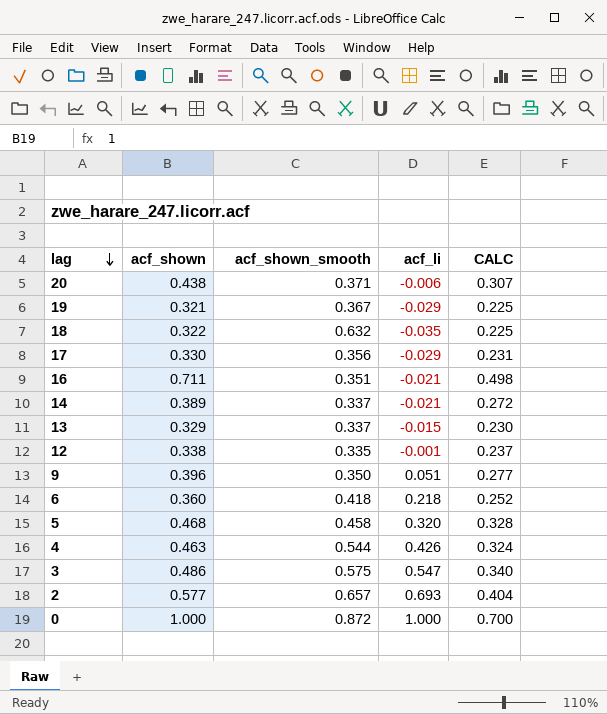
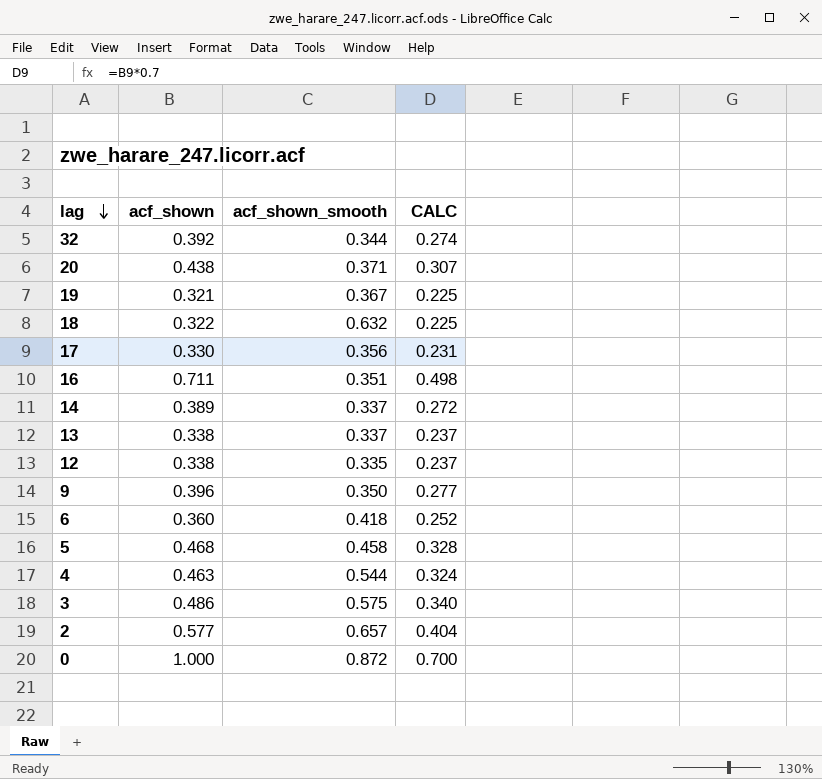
column acf_li | position: 4 -> none
row 32: none -> 0.392 | 0.344 | 0.274
13 | acf_shown: 0.329 -> 0.338
13 | CALC: 0.230 -> 0.237

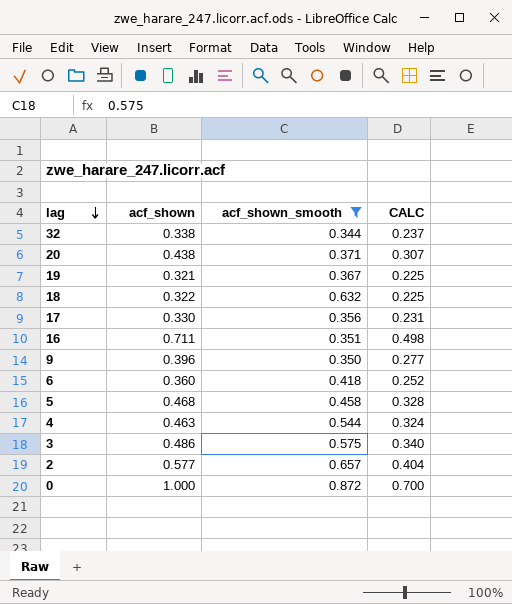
filter: none -> acf_shown_smooth >= 0.344
32 | acf_shown: 0.392 -> 0.338
32 | CALC: 0.274 -> 0.237

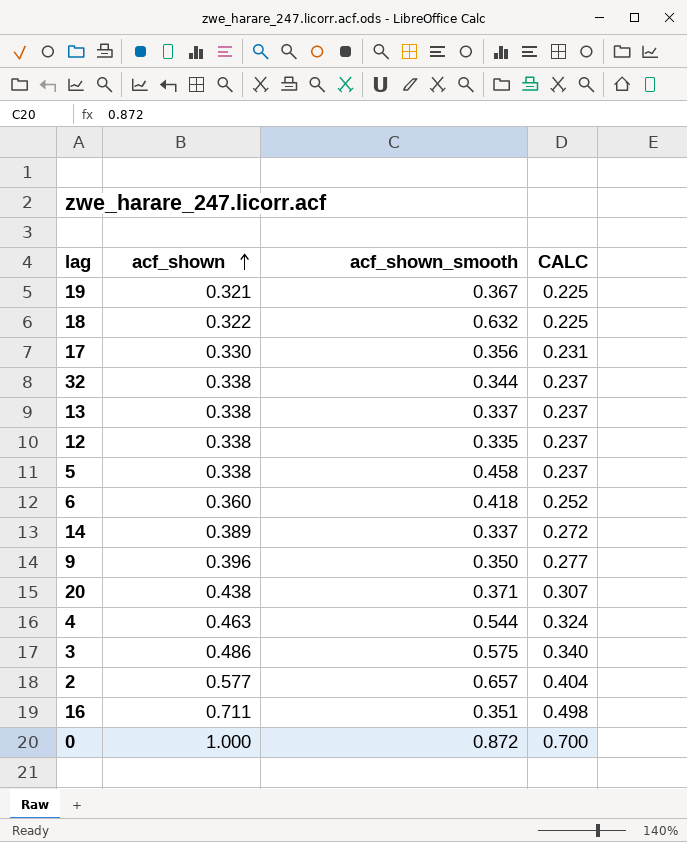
filter: acf_shown_smooth >= 0.344 -> none
row order: lag descending -> acf_shown ascending
5 | acf_shown: 0.468 -> 0.338
5 | CALC: 0.328 -> 0.237

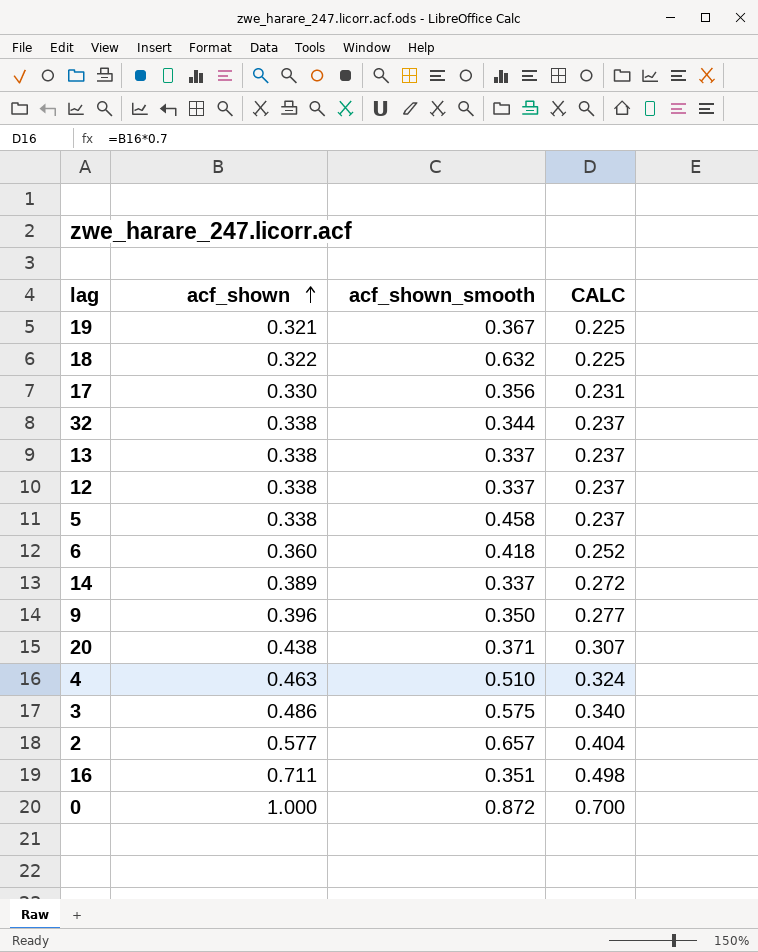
12 | acf_shown_smooth: 0.335 -> 0.337
4 | acf_shown_smooth: 0.544 -> 0.510

